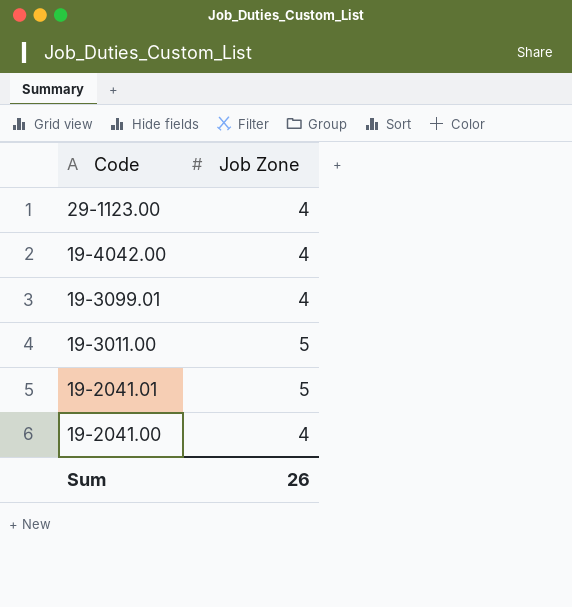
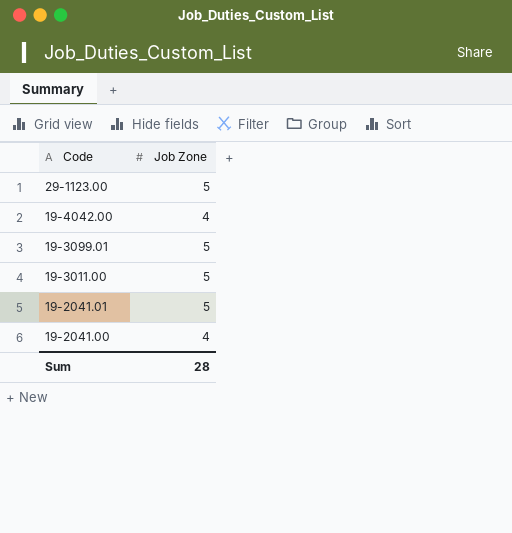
29-1123.00 | Job Zone: 4 -> 5
19-3099.01 | Job Zone: 4 -> 5
Sum | Job Zone: 26 -> 28

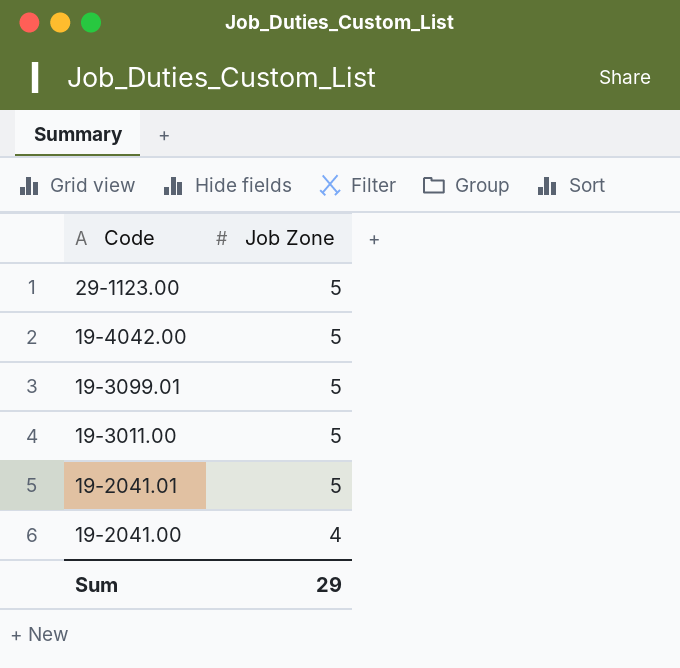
19-4042.00 | Job Zone: 4 -> 5
Sum | Job Zone: 28 -> 29

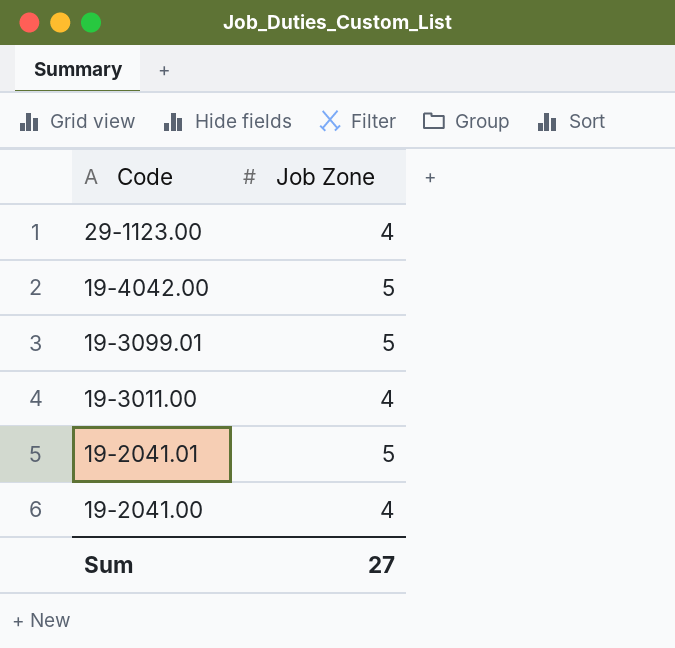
29-1123.00 | Job Zone: 5 -> 4
19-3011.00 | Job Zone: 5 -> 4
Sum | Job Zone: 29 -> 27

